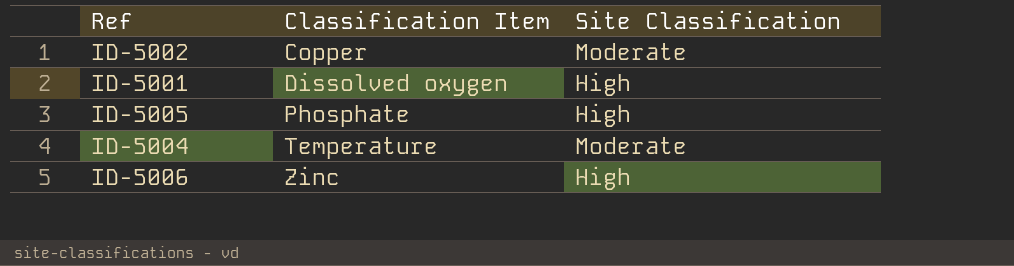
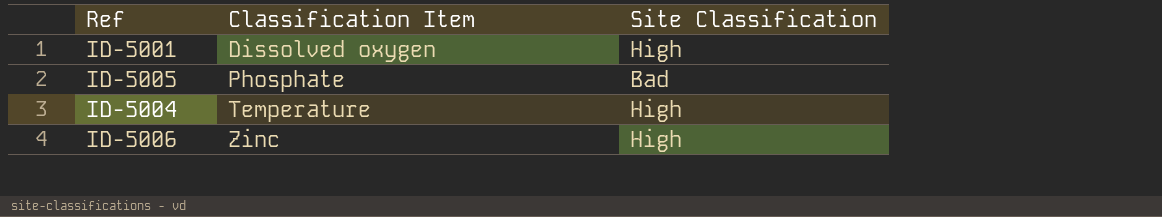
row ID-5002: Copper | Moderate -> none
ID-5005 | Site Classification: High -> Bad
ID-5004 | Site Classification: Moderate -> High

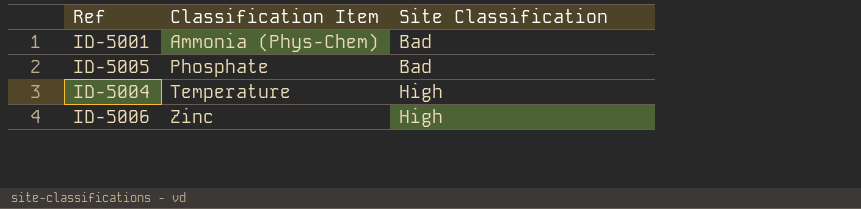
ID-5001 | Classification Item: Dissolved oxygen -> Ammonia (Phys-Chem)
ID-5001 | Site Classification: High -> Bad

